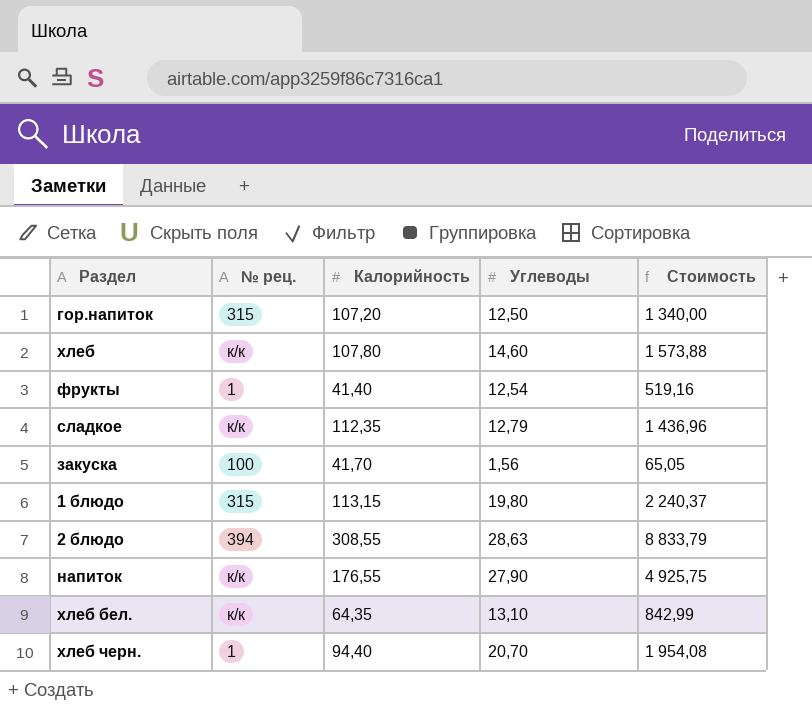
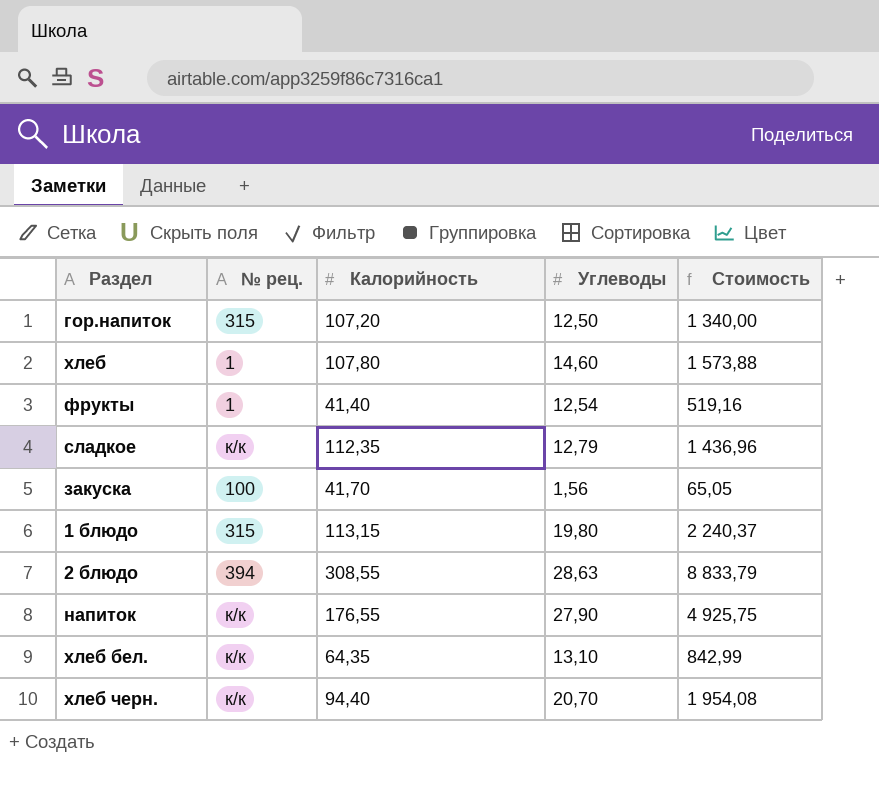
хлеб | № рец.: к/к -> 1
хлеб черн. | № рец.: 1 -> к/к

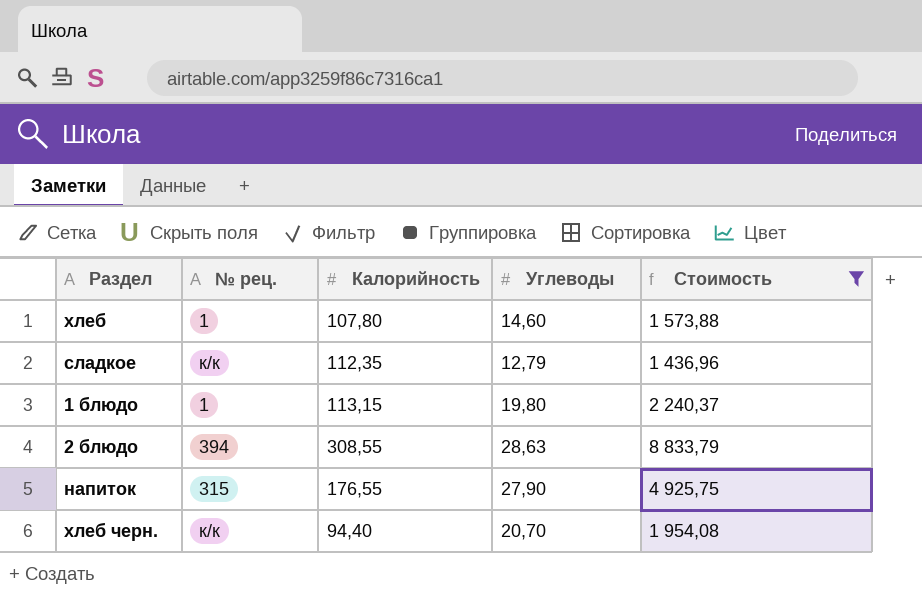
filter: none -> Стоимость >= 1 436,96
1 блюдо | № рец.: 315 -> 1
напиток | № рец.: к/к -> 315

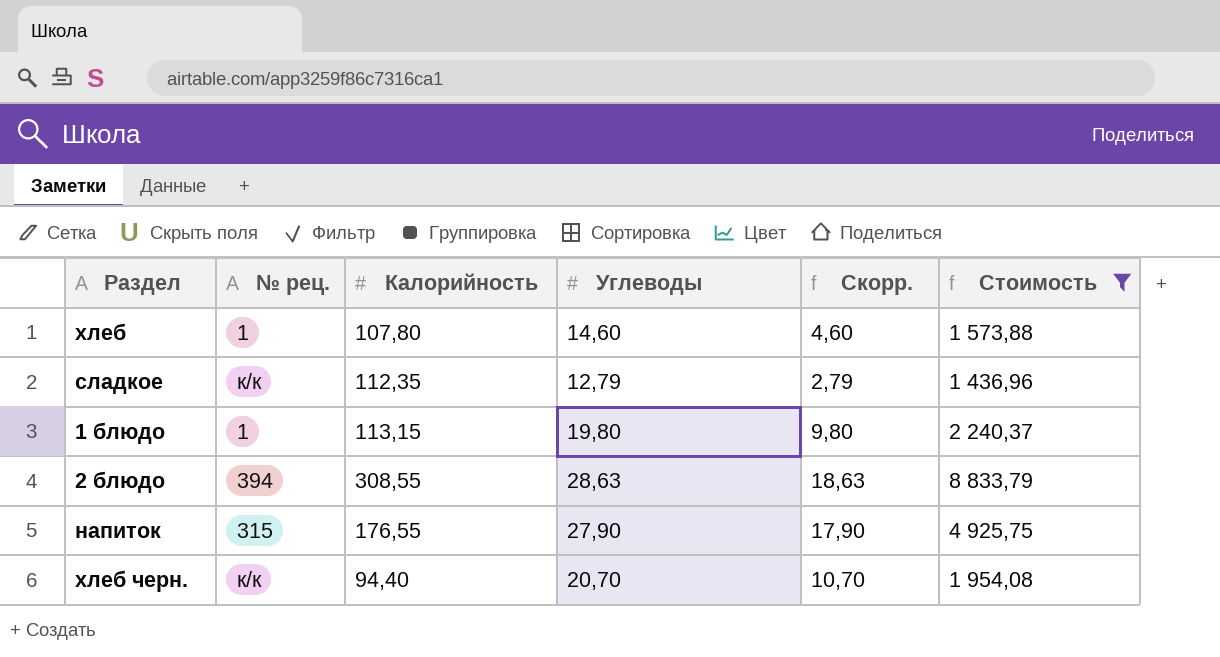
column Скорр. | formula: none -> [Углеводы] - 10

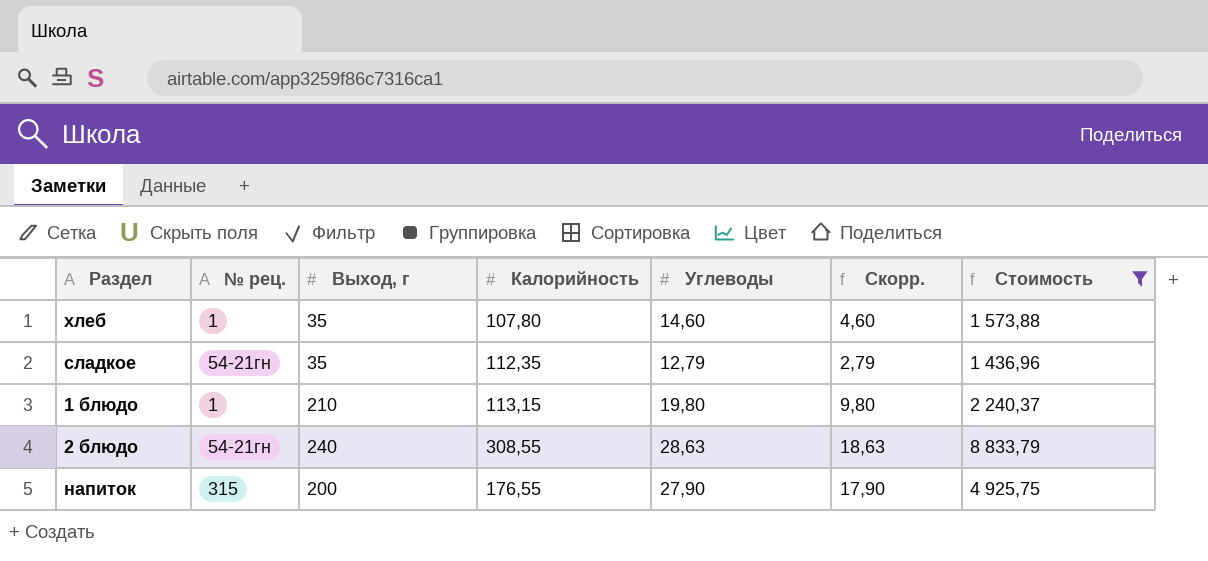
column Выход, г | position: none -> 3
row хлеб черн.: к/к | 94,40 | 20,70 | 10,70 | 1 954,08 -> none
сладкое | № рец.: к/к -> 54-21гн
2 блюдо | № рец.: 394 -> 54-21гн

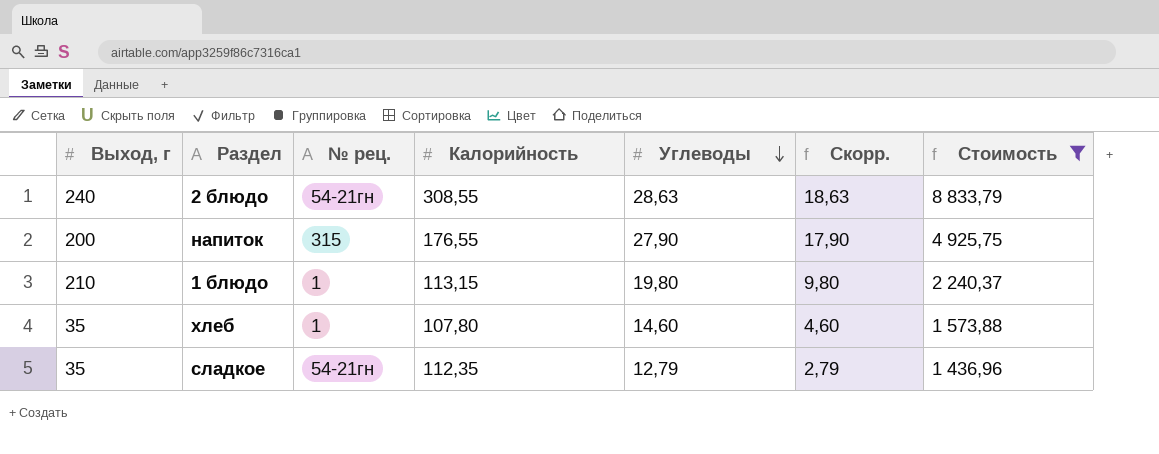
row order: none -> Углеводы descending
column Выход, г | position: 3 -> 1

